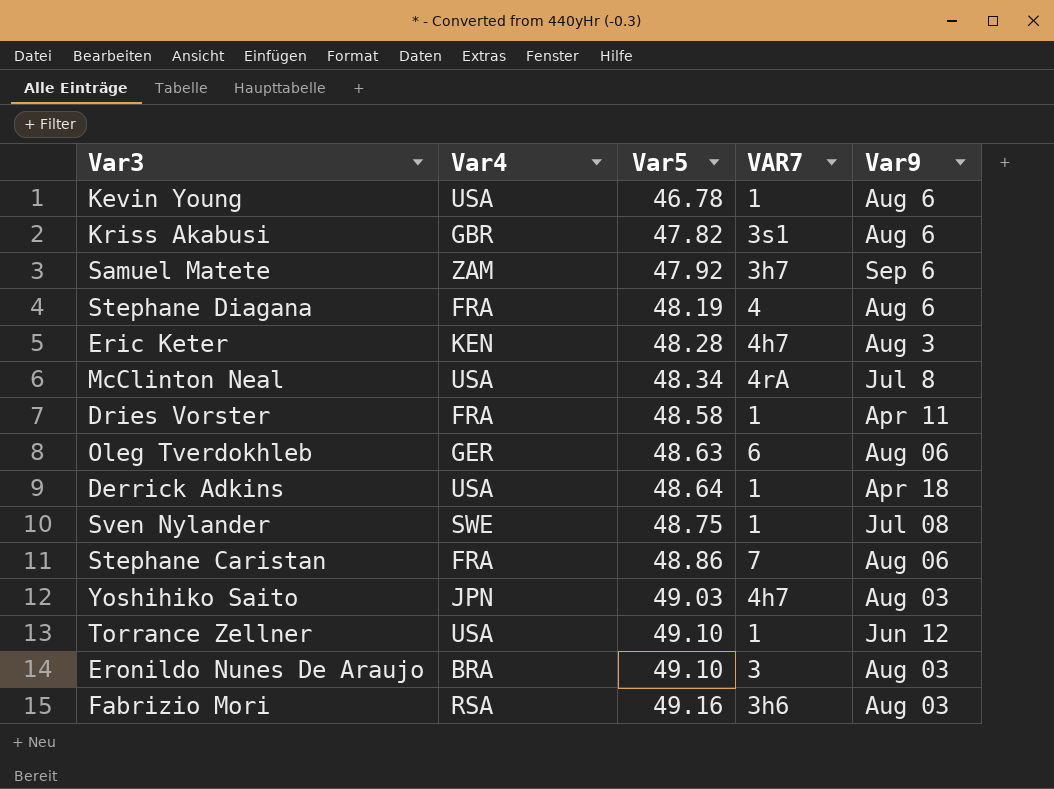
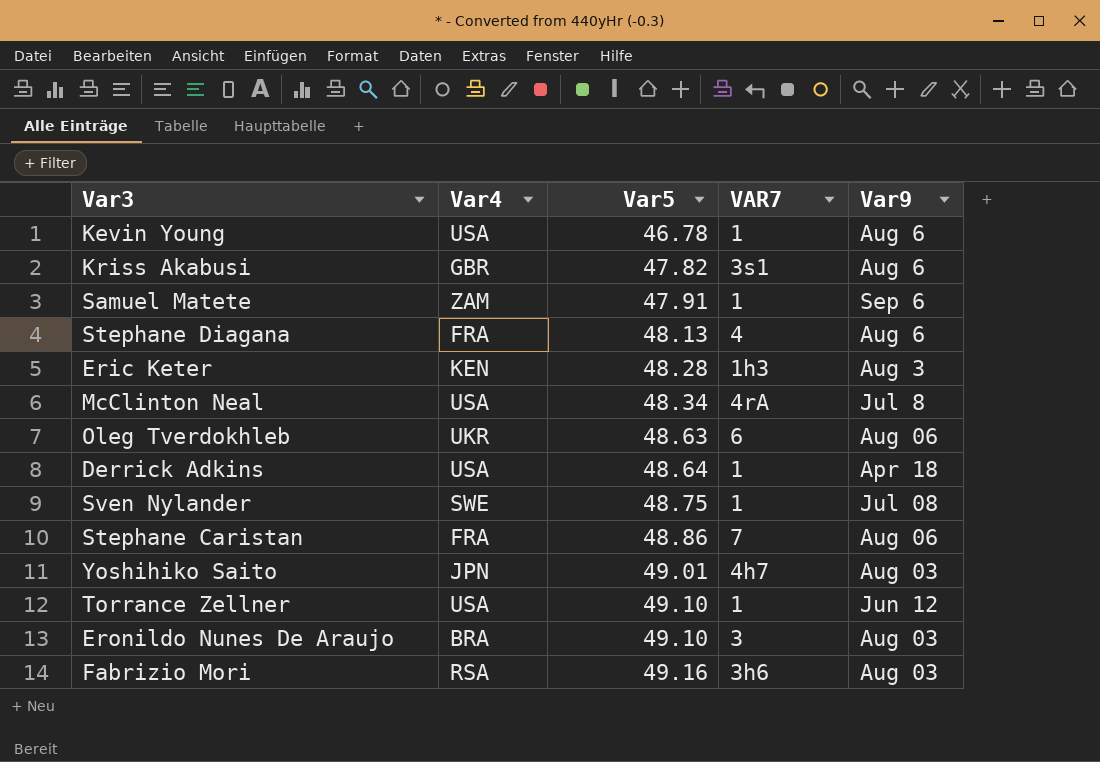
row Dries Vorster: FRA | 48.58 | 1 | Apr 11 -> none
Samuel Matete | Var5: 47.92 -> 47.91
Samuel Matete | VAR7: 3h7 -> 1
Stephane Diagana | Var5: 48.19 -> 48.13
Eric Keter | VAR7: 4h7 -> 1h3
Oleg Tverdokhleb | Var4: GER -> UKR
Yoshihiko Saito | Var5: 49.03 -> 49.01

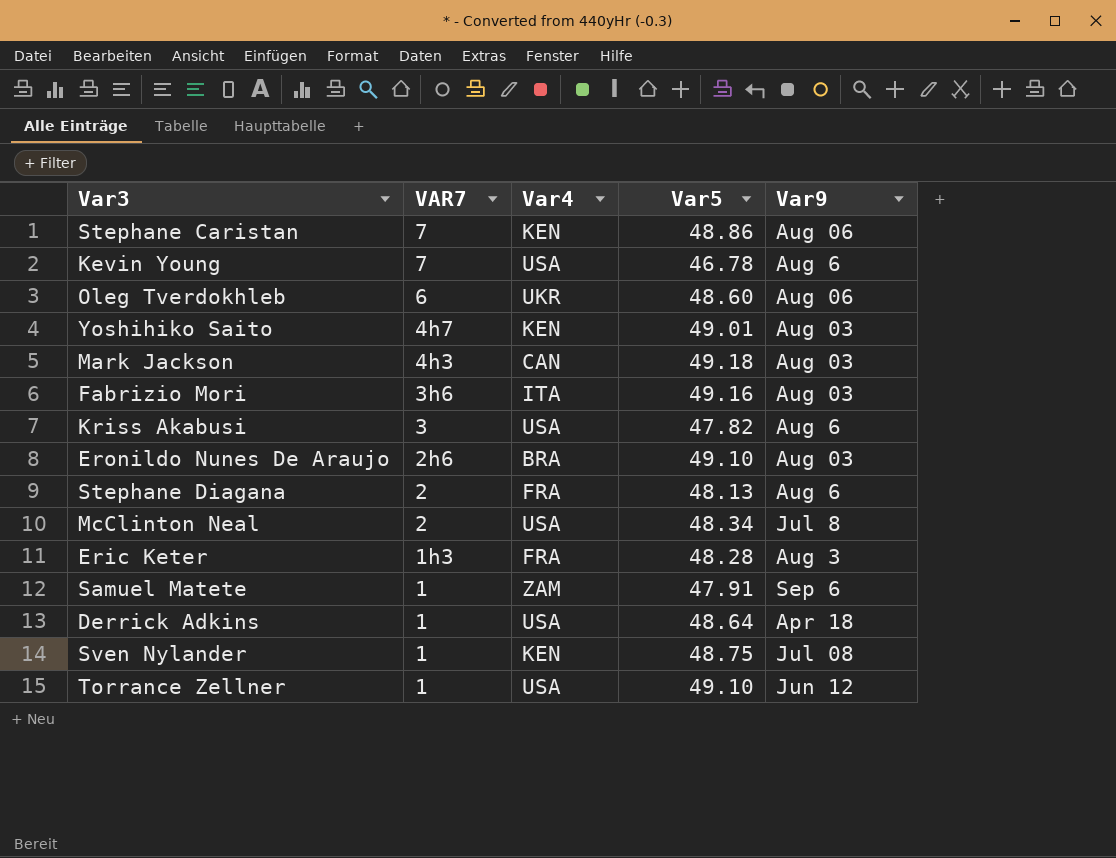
row order: Var5 ascending -> VAR7 descending
column VAR7 | position: 4 -> 2
Stephane Caristan | Var4: FRA -> KEN
Kevin Young | VAR7: 1 -> 7
Oleg Tverdokhleb | Var5: 48.63 -> 48.60
Yoshihiko Saito | Var4: JPN -> KEN
row Mark Jackson: none -> 4h3 | CAN | 49.18 | Aug 03
Fabrizio Mori | Var4: RSA -> ITA
Kriss Akabusi | VAR7: 3s1 -> 3
Kriss Akabusi | Var4: GBR -> USA
Eronildo Nunes De Araujo | VAR7: 3 -> 2h6
Stephane Diagana | VAR7: 4 -> 2
McClinton Neal | VAR7: 4rA -> 2
Eric Keter | Var4: KEN -> FRA
Sven Nylander | Var4: SWE -> KEN

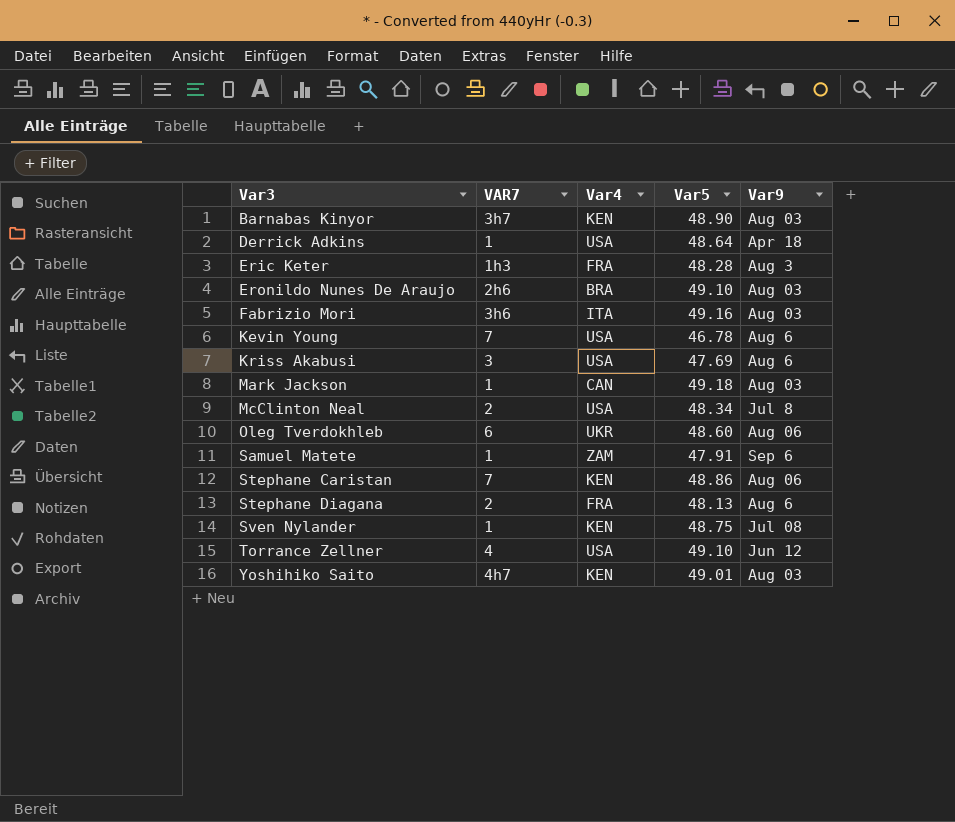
row order: VAR7 descending -> Var3 ascending
row Barnabas Kinyor: none -> 3h7 | KEN | 48.90 | Aug 03
Kriss Akabusi | Var5: 47.82 -> 47.69
Mark Jackson | VAR7: 4h3 -> 1
Torrance Zellner | VAR7: 1 -> 4

